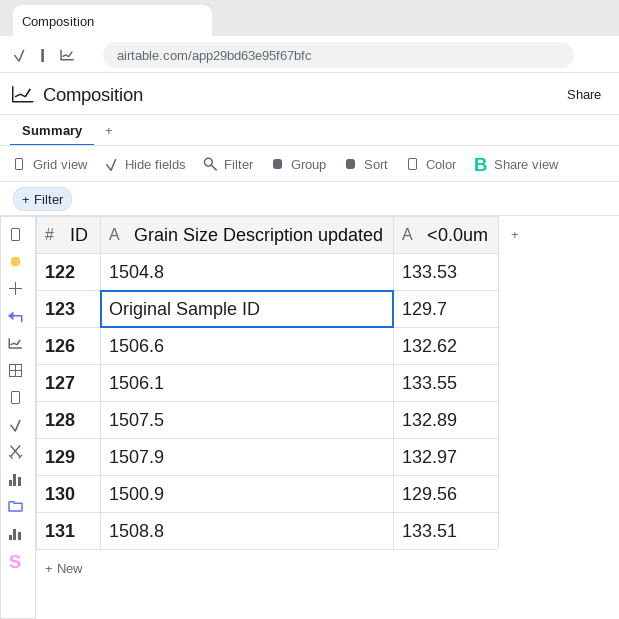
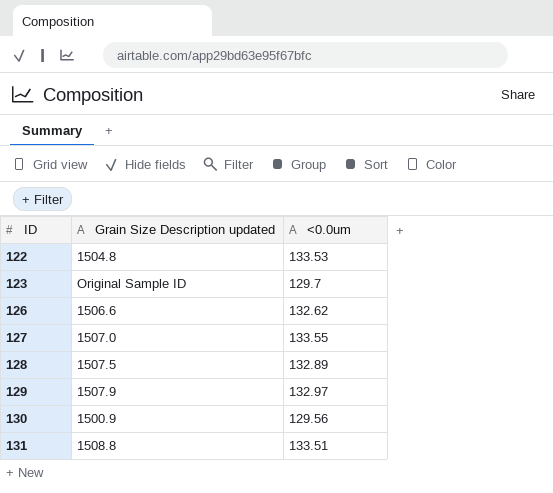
127 | Grain Size Description updated: 1506.1 -> 1507.0

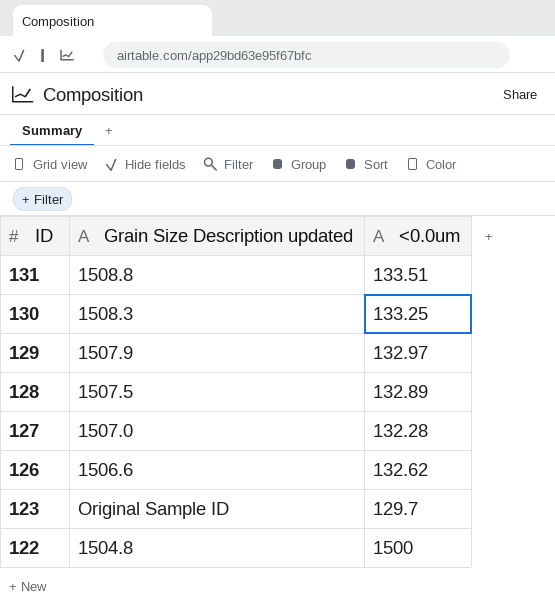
row order: ID ascending -> ID descending
130 | Grain Size Description updated: 1500.9 -> 1508.3
130 | <0.0um: 129.56 -> 133.25
127 | <0.0um: 133.55 -> 132.28
122 | <0.0um: 133.53 -> 1500

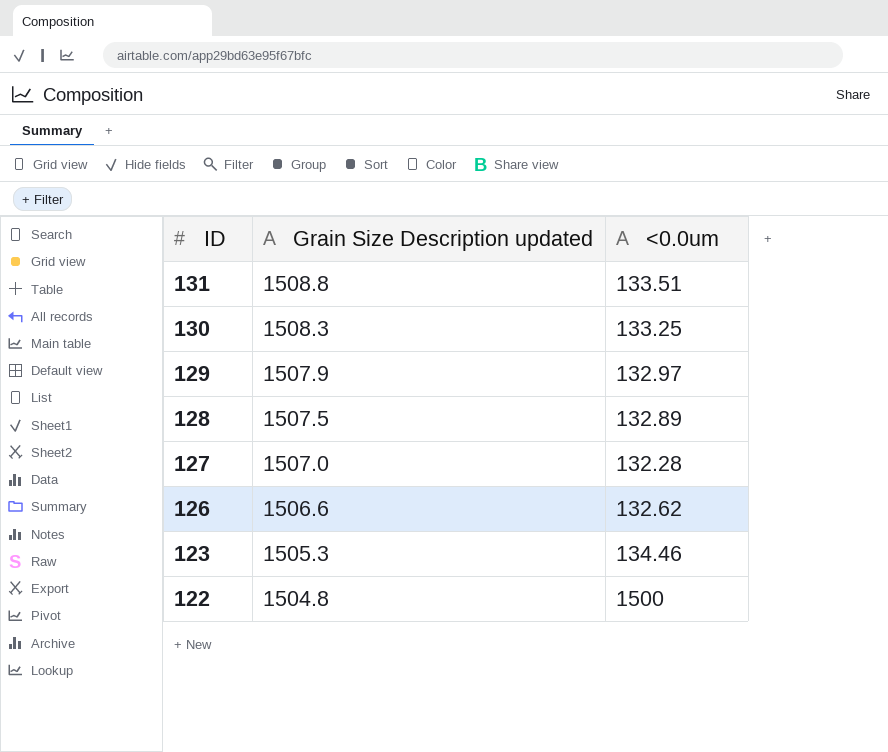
123 | Grain Size Description updated: Original Sample ID -> 1505.3
123 | <0.0um: 129.7 -> 134.46

